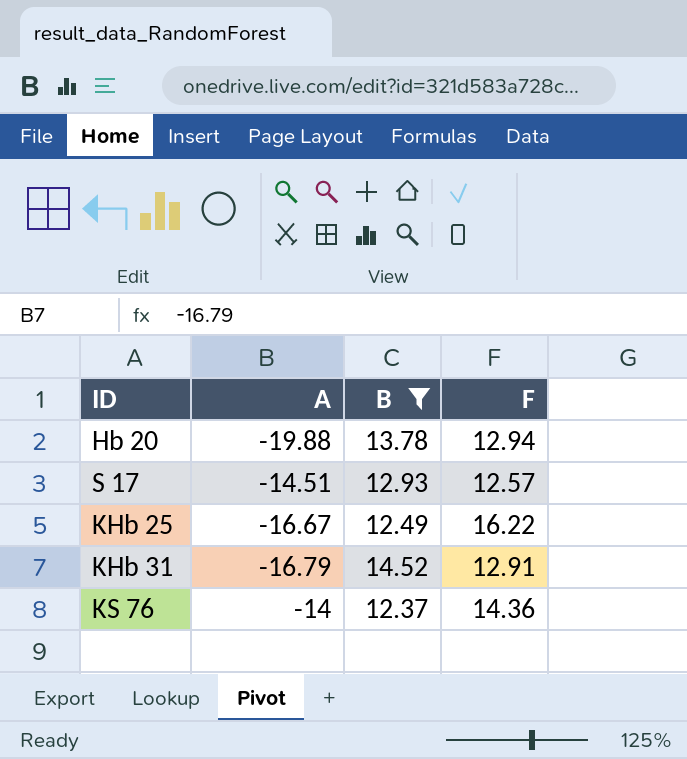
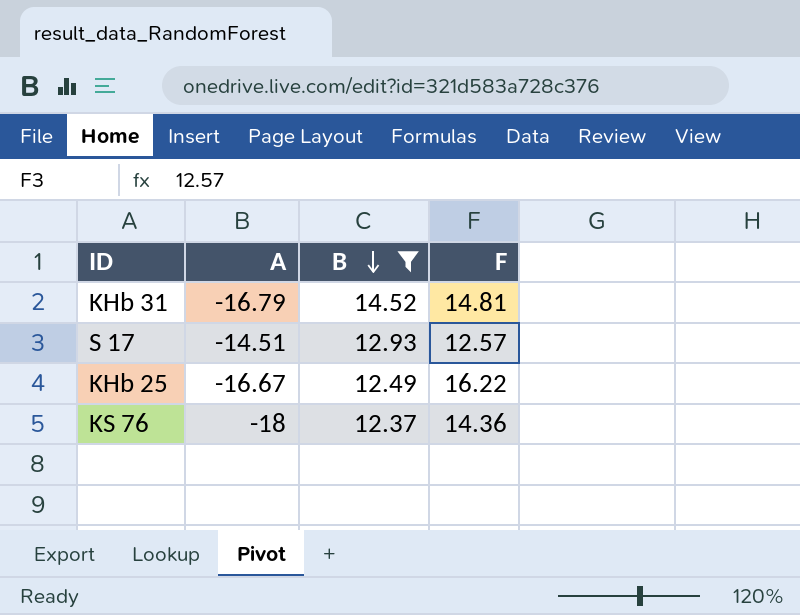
row order: none -> B descending
row Hb 20: -19.88 | 13.78 | 12.94 -> none
KHb 31 | F: 12.91 -> 14.81
KS 76 | A: -14 -> -18

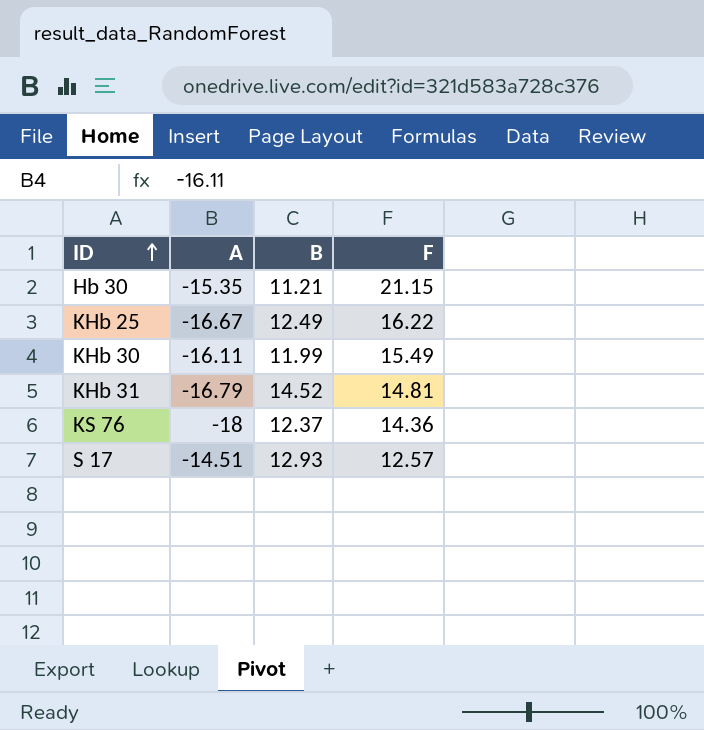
filter: B >= 12.37 -> none
row order: B descending -> ID ascending

